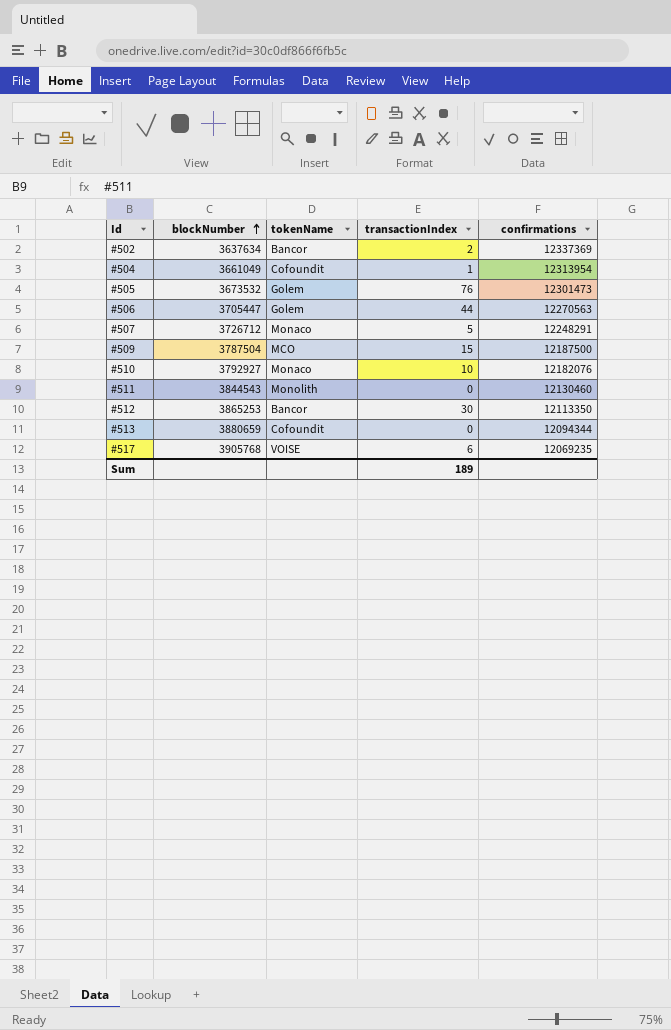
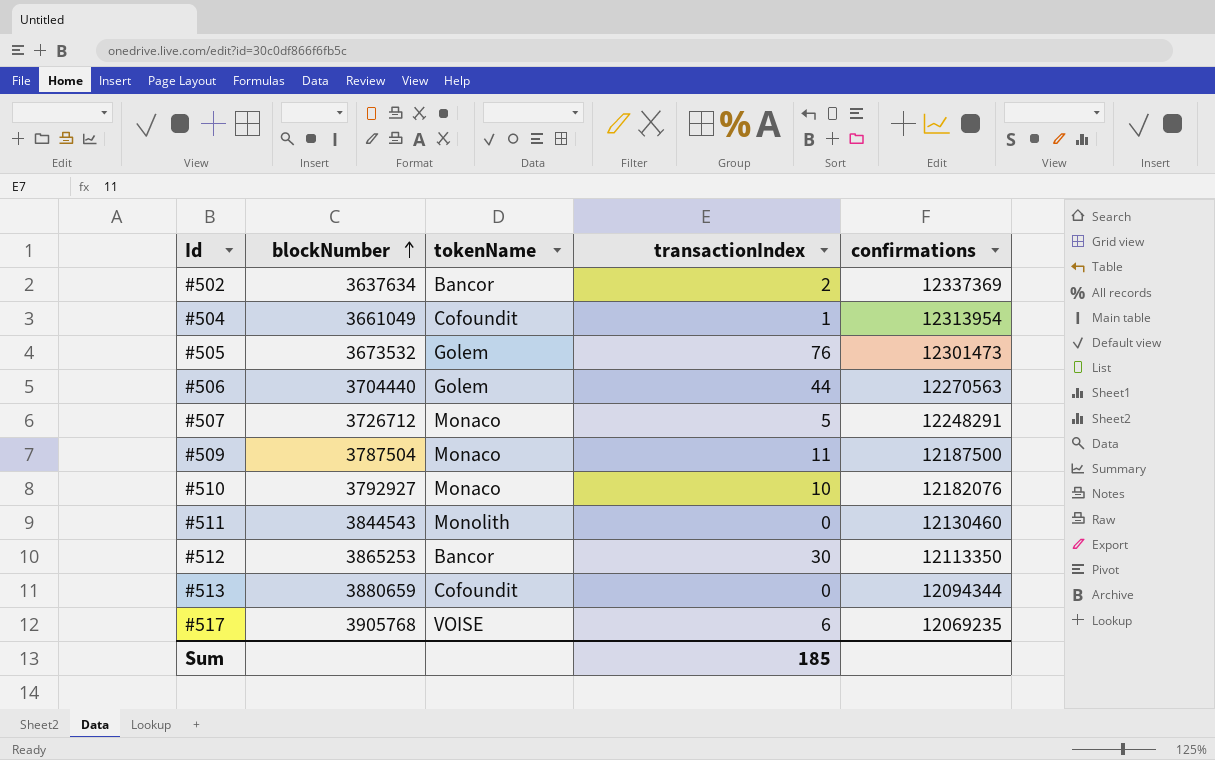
#506 | blockNumber: 3705447 -> 3704440
#509 | tokenName: MCO -> Monaco
#509 | transactionIndex: 15 -> 11
Sum | transactionIndex: 189 -> 185

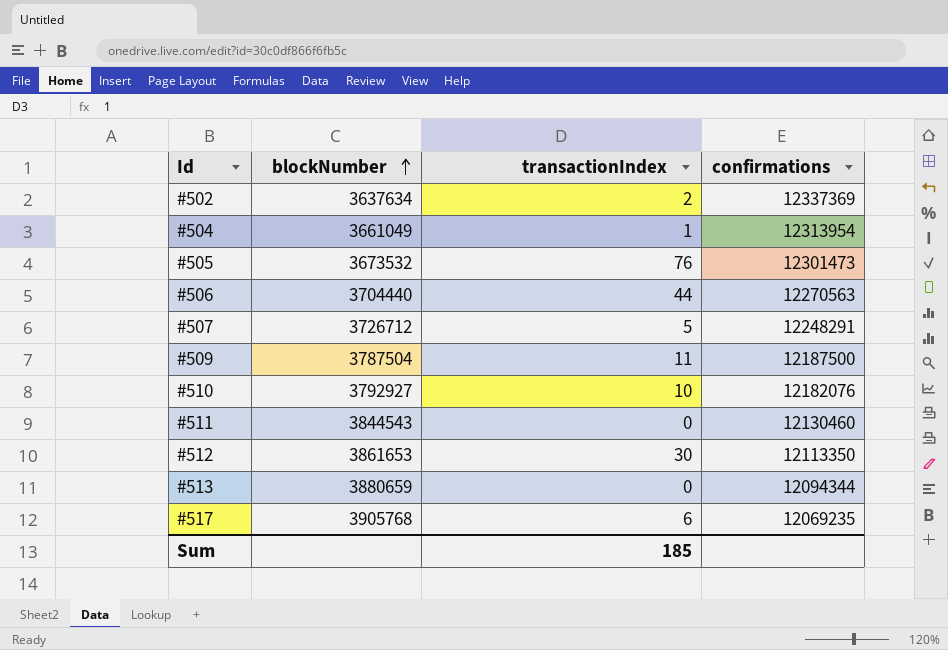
column tokenName | position: 3 -> none
#512 | blockNumber: 3865253 -> 3861653

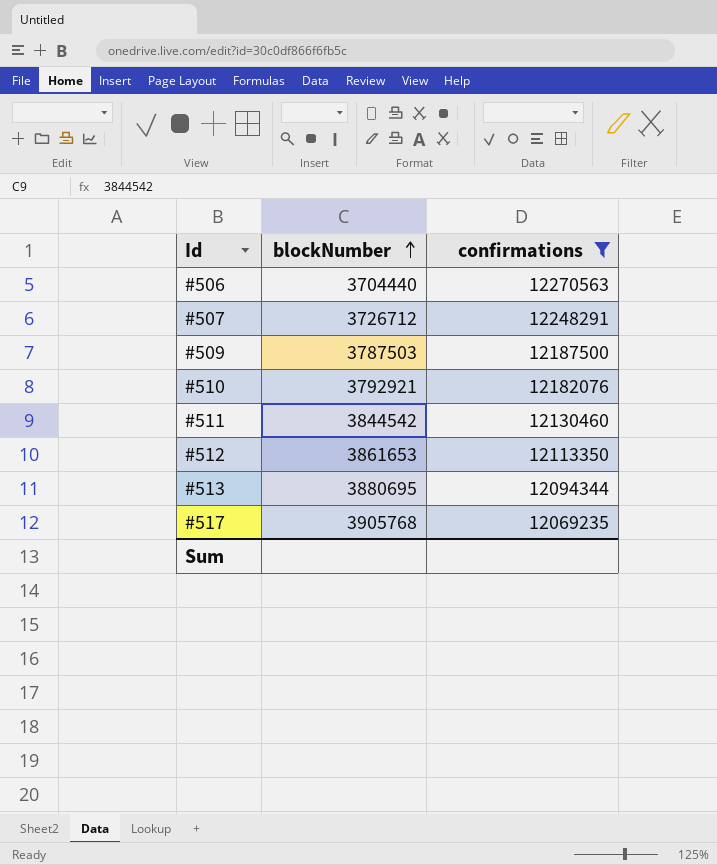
filter: none -> confirmations <= 12270563
column transactionIndex | position: 3 -> none
#509 | blockNumber: 3787504 -> 3787503
#510 | blockNumber: 3792927 -> 3792921
#511 | blockNumber: 3844543 -> 3844542
#513 | blockNumber: 3880659 -> 3880695

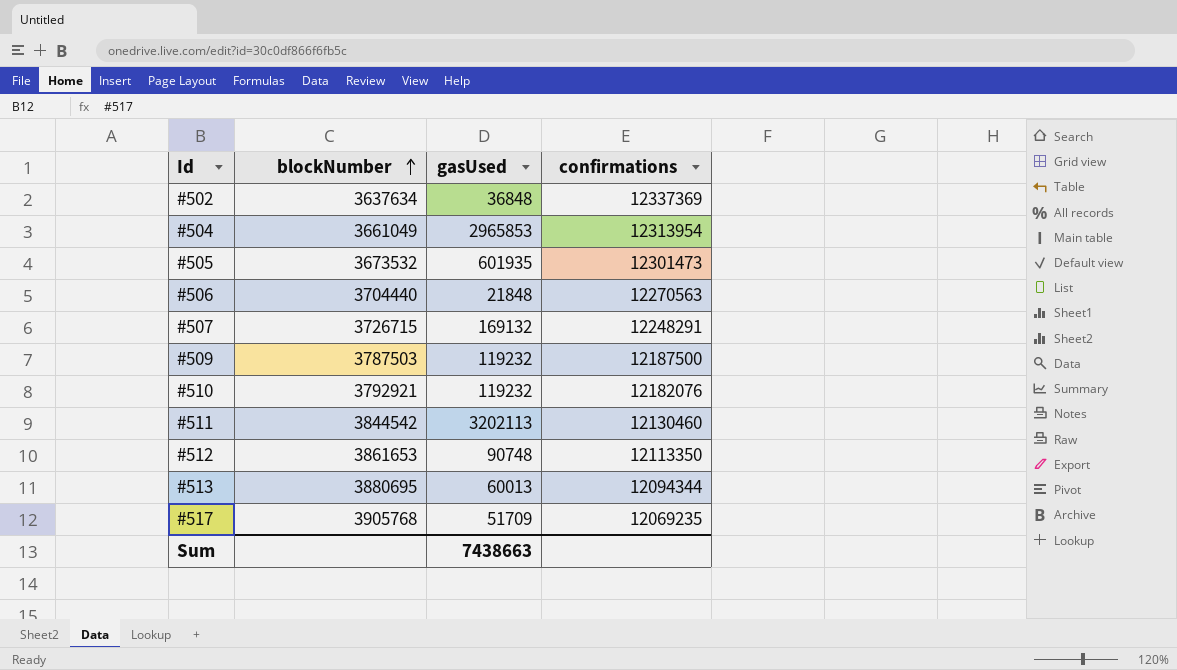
filter: confirmations <= 12270563 -> none
column gasUsed | position: none -> 3
#507 | blockNumber: 3726712 -> 3726715

